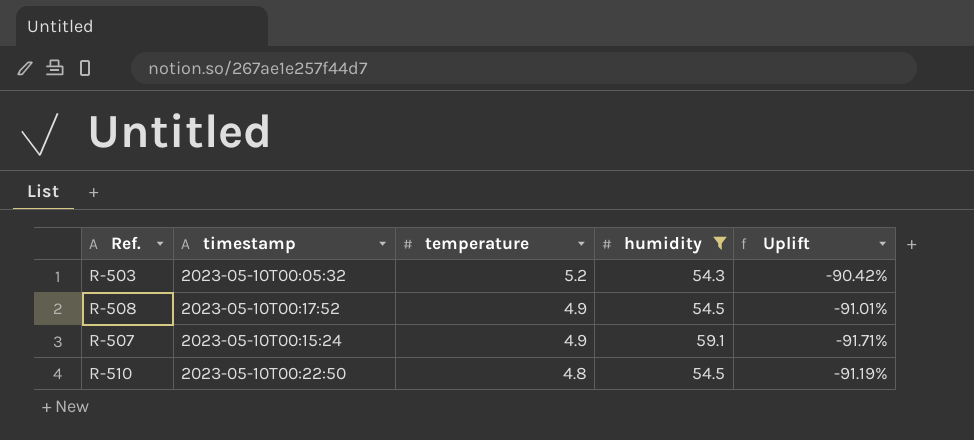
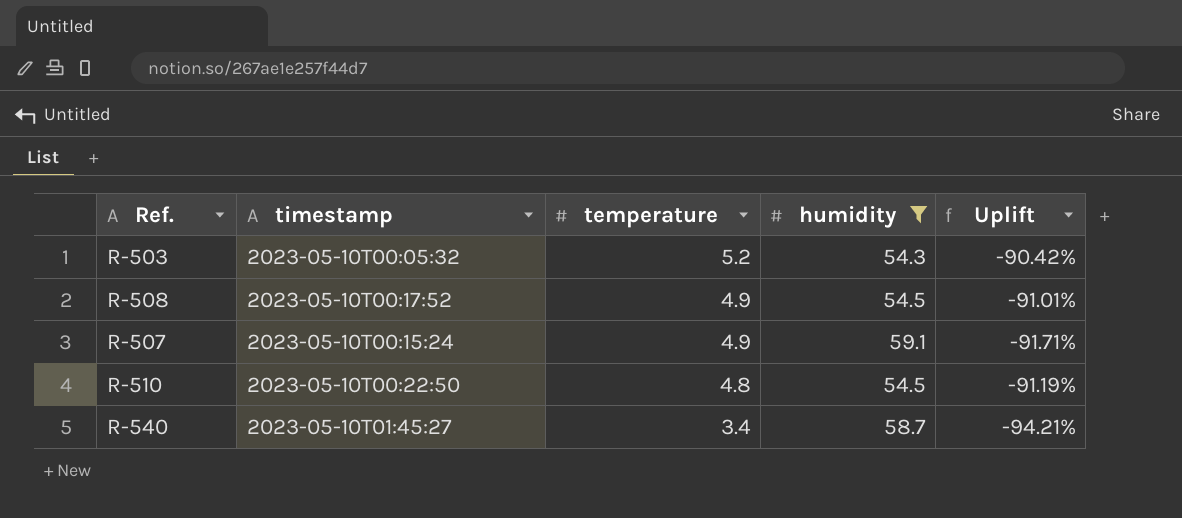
row R-540: none -> 2023-05-10T01:45:27 | 3.4 | 58.7 | -94.21%

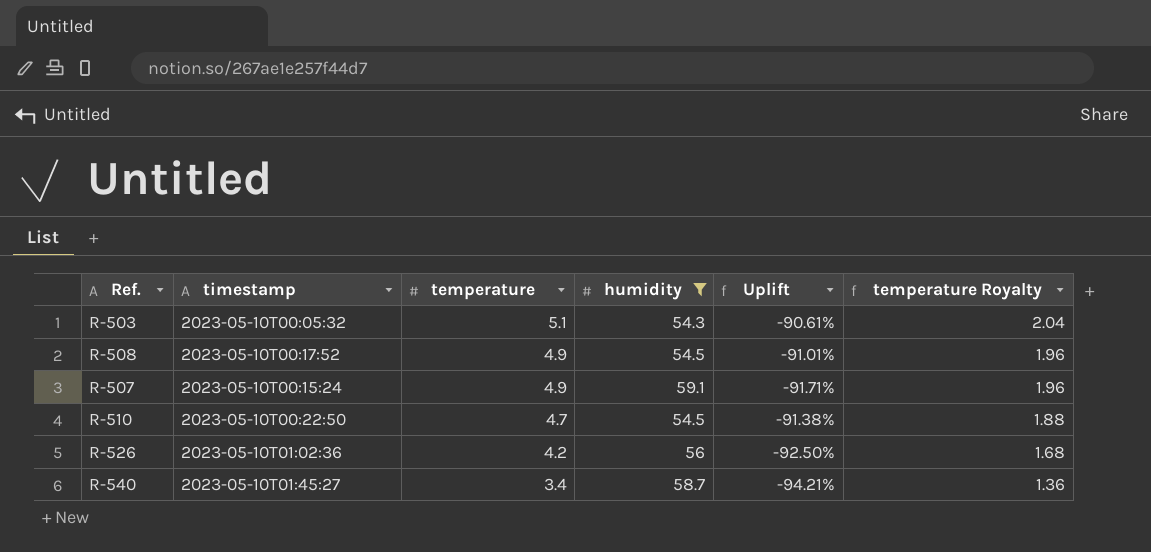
column temperature Royalty | formula: none -> [temperature] * 0.4
R-503 | temperature: 5.2 -> 5.1
R-503 | Uplift: -90.42% -> -90.61%
R-510 | temperature: 4.8 -> 4.7
R-510 | Uplift: -91.19% -> -91.38%
row R-526: none -> 2023-05-10T01:02:36 | 4.2 | 56 | -92.50% | 1.68

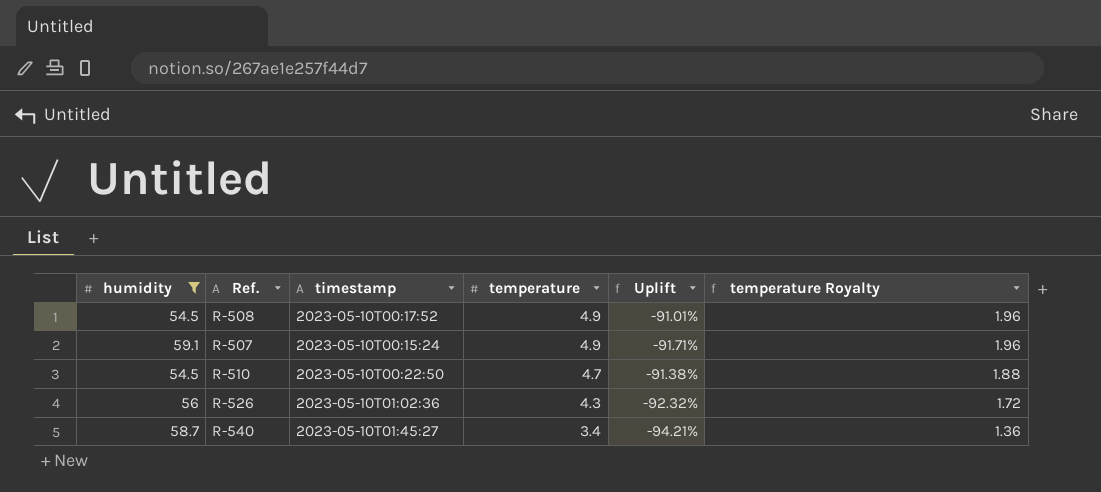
column humidity | position: 4 -> 1
row R-503: 2023-05-10T00:05:32 | 5.1 | 54.3 | -90.61% | 2.04 -> none
R-526 | temperature: 4.2 -> 4.3
R-526 | Uplift: -92.50% -> -92.32%
R-526 | temperature Royalty: 1.68 -> 1.72

